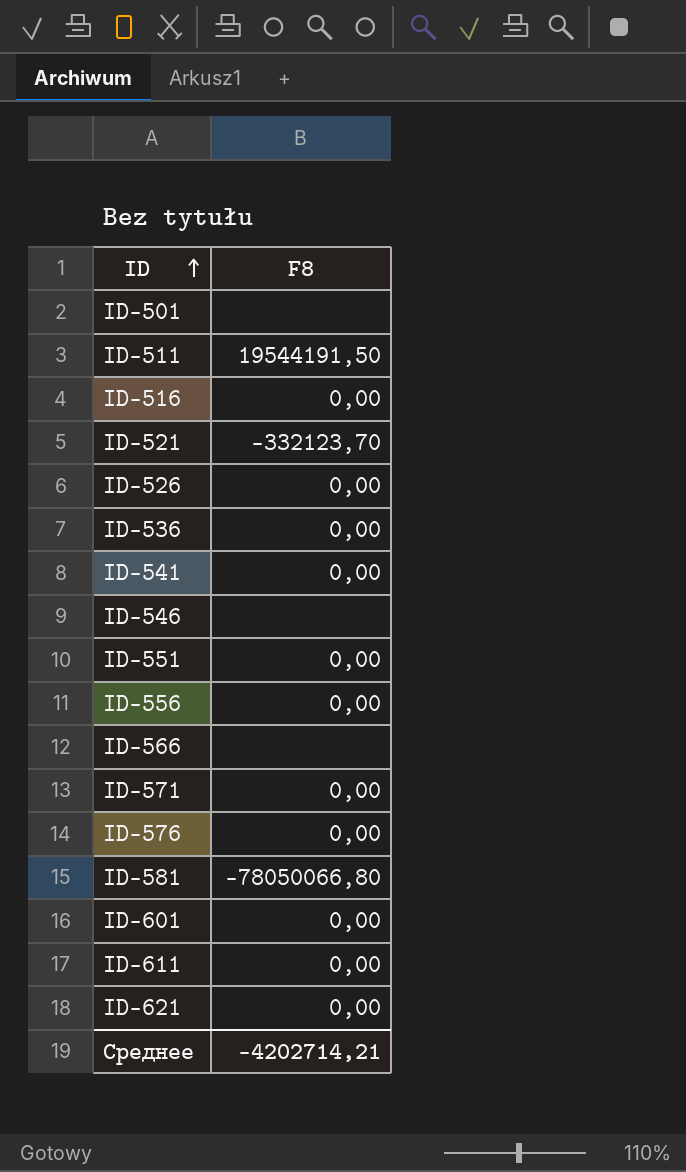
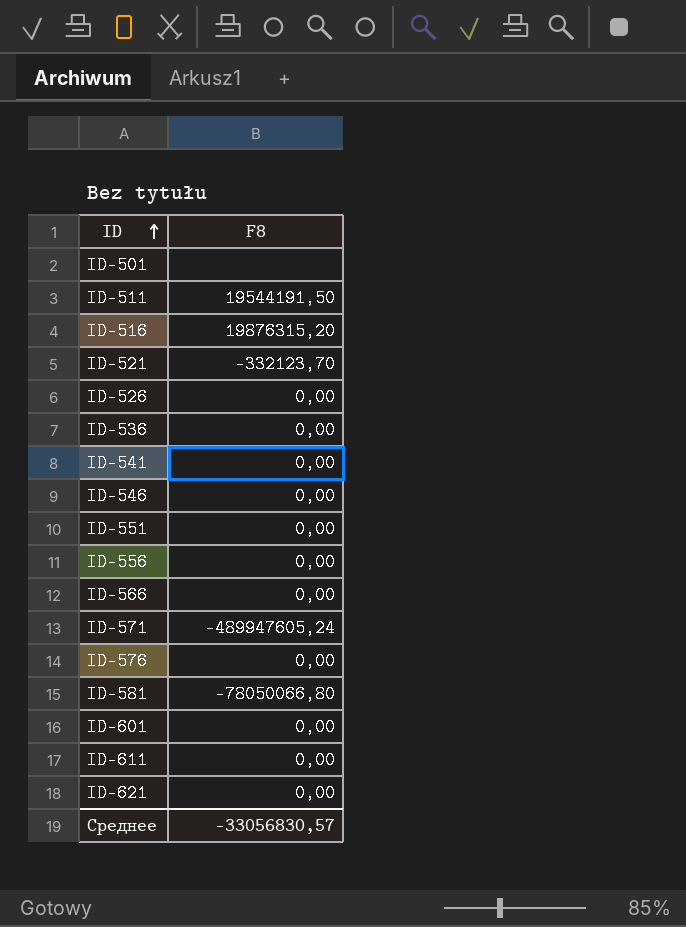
ID-516 | F8: 0,00 -> 19876315,20
ID-546 | F8: none -> 0,00
ID-566 | F8: none -> 0,00
ID-571 | F8: 0,00 -> -489947605,24
Среднее | F8: -4202714,21 -> -33056830,57

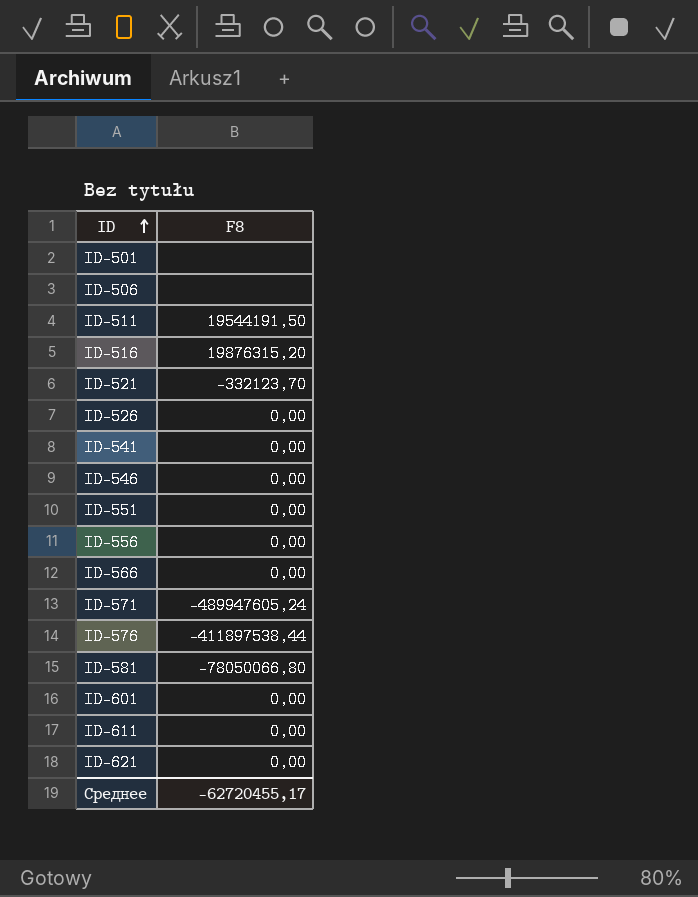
row ID-536: 0,00 -> none
row ID-506: none -> none
ID-576 | F8: 0,00 -> -411897538,44
Среднее | F8: -33056830,57 -> -62720455,17

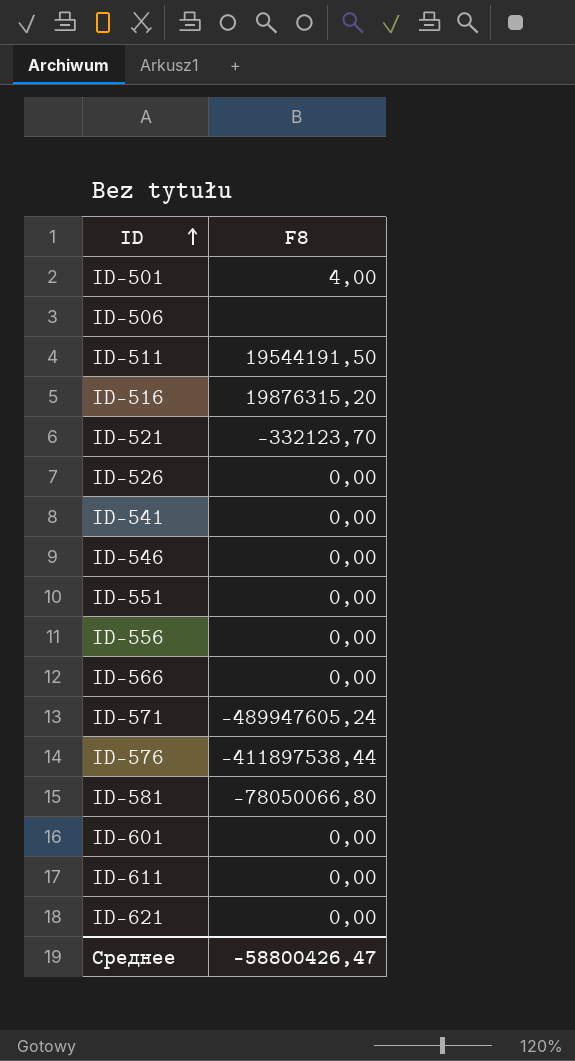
ID-501 | F8: none -> 4,00
Среднее | F8: -62720455,17 -> -58800426,47

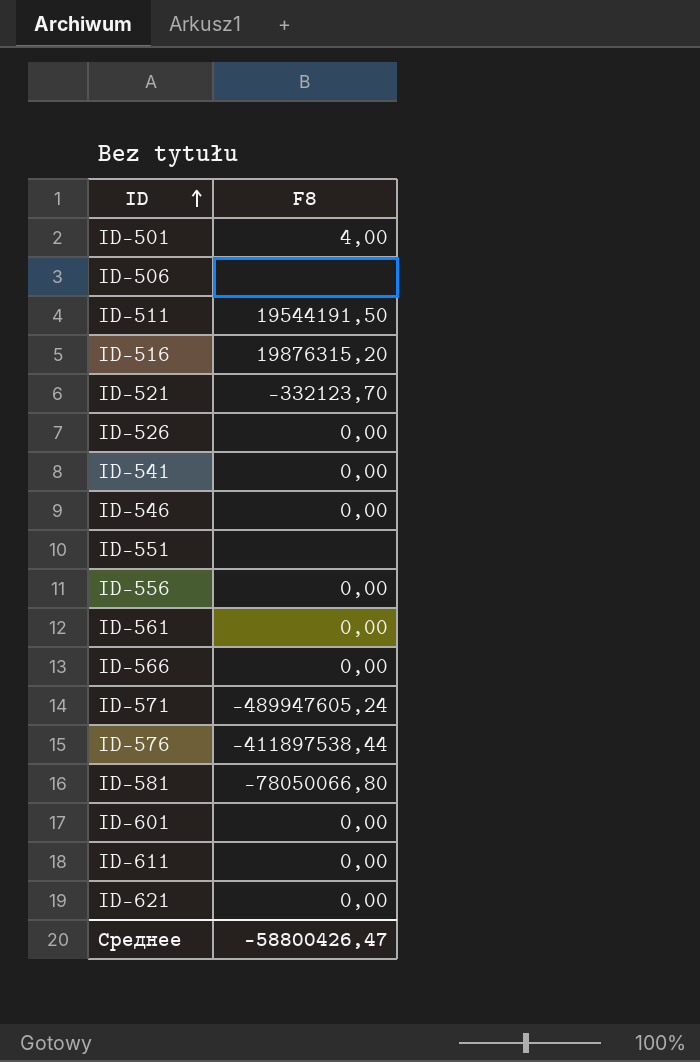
ID-551 | F8: 0,00 -> none
row ID-561: none -> 0,00

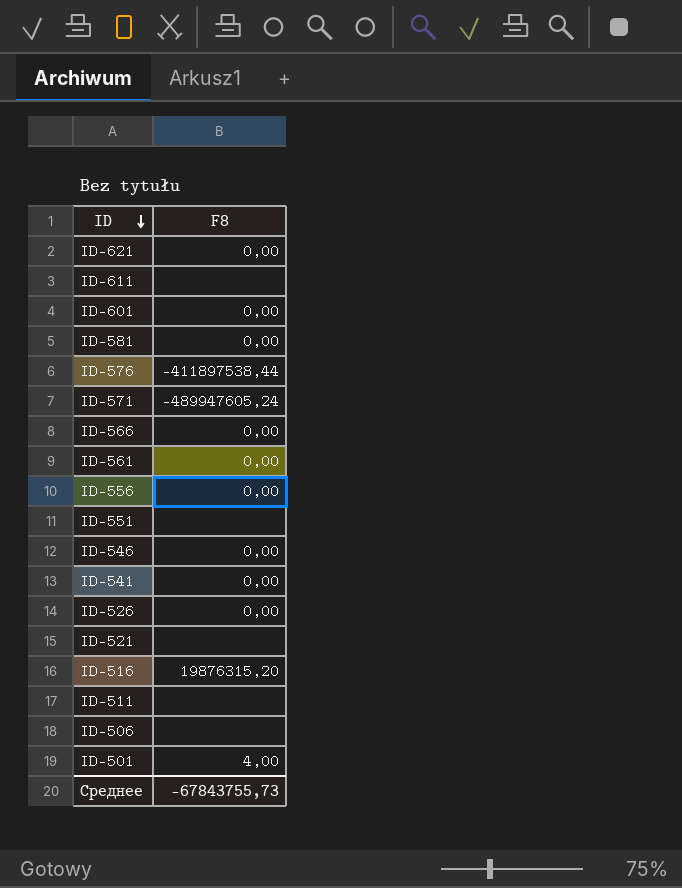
row order: ID ascending -> ID descending
ID-611 | F8: 0,00 -> none
ID-581 | F8: -78050066,80 -> 0,00
ID-521 | F8: -332123,70 -> none
ID-511 | F8: 19544191,50 -> none
Среднее | F8: -58800426,47 -> -67843755,73

